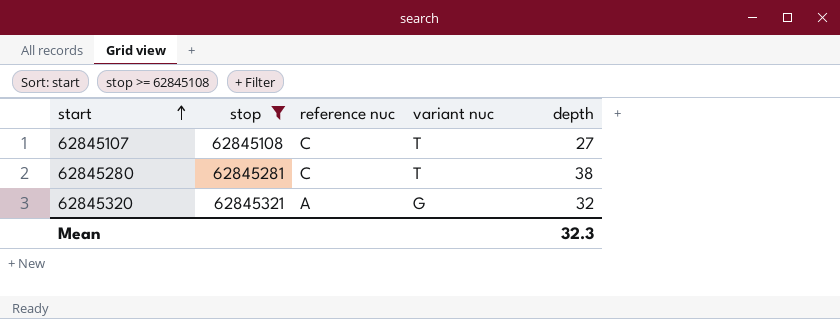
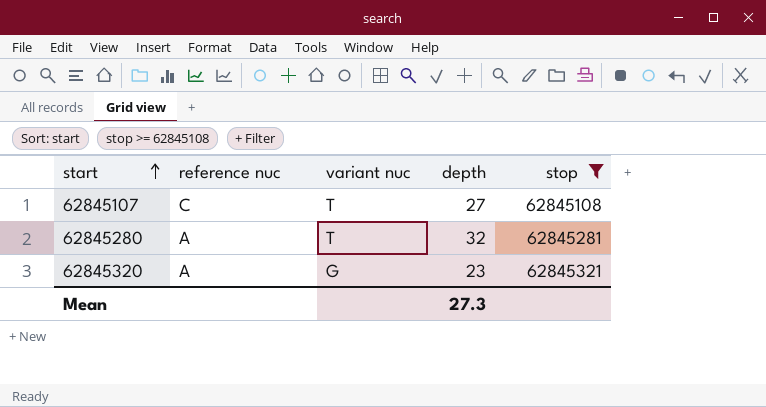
column stop | position: 2 -> 5
62845280 | reference nuc: C -> A
62845280 | depth: 38 -> 32
62845320 | depth: 32 -> 23
Mean | depth: 32.3 -> 27.3

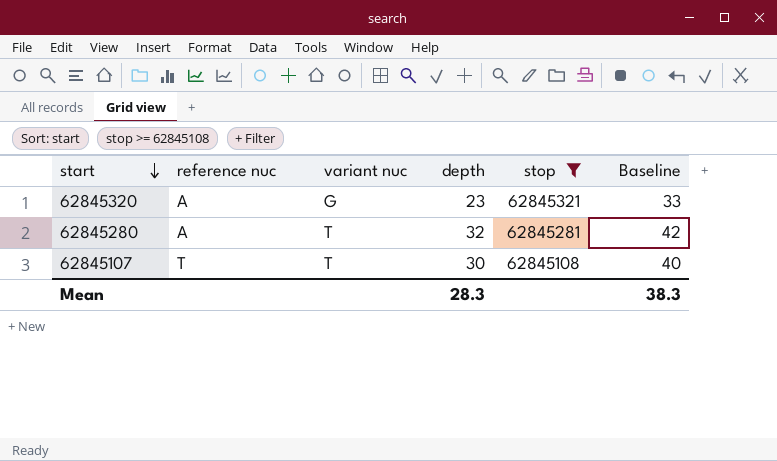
row order: start ascending -> start descending
column Baseline | formula: none -> [depth] + 10
62845107 | reference nuc: C -> T
62845107 | depth: 27 -> 30
Mean | depth: 27.3 -> 28.3

